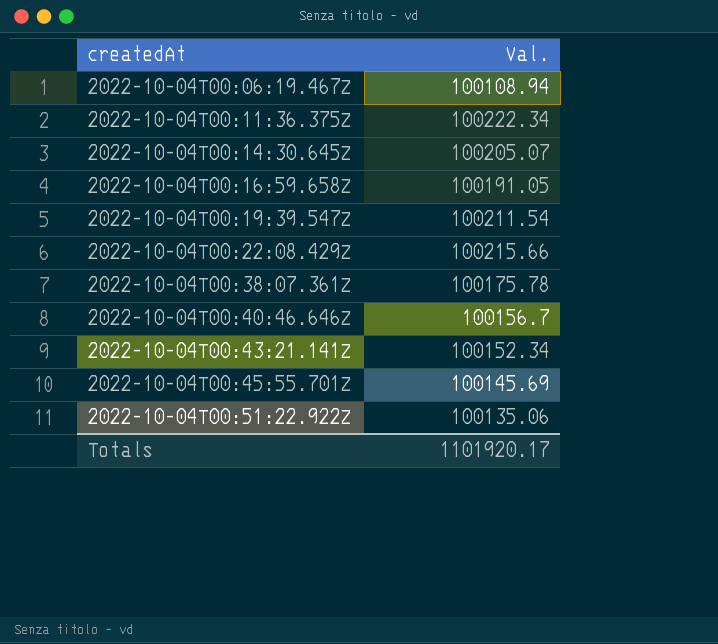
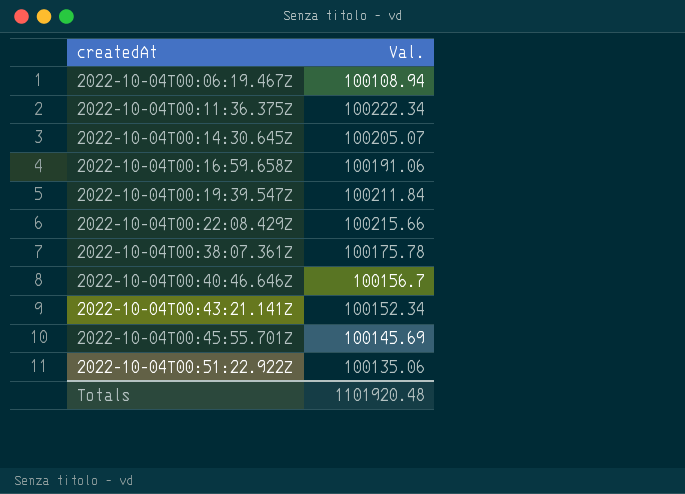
2022-10-04T00:16:59.658Z | Val.: 100191.05 -> 100191.06
2022-10-04T00:19:39.547Z | Val.: 100211.54 -> 100211.84
Totals | Val.: 1101920.17 -> 1101920.48

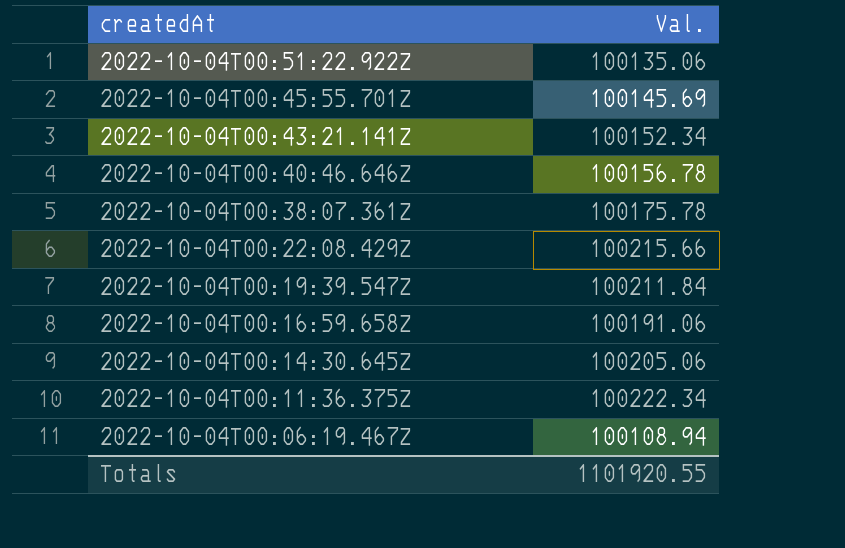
row order: createdAt ascending -> createdAt descending
2022-10-04T00:40:46.646Z | Val.: 100156.7 -> 100156.78
2022-10-04T00:14:30.645Z | Val.: 100205.07 -> 100205.06
Totals | Val.: 1101920.48 -> 1101920.55

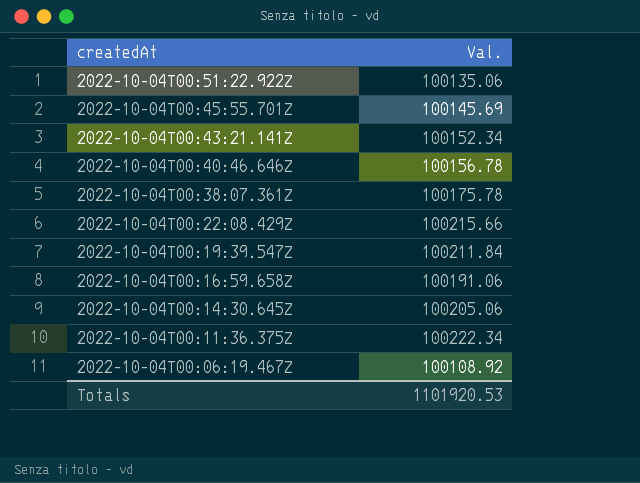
2022-10-04T00:06:19.467Z | Val.: 100108.94 -> 100108.92
Totals | Val.: 1101920.55 -> 1101920.53

